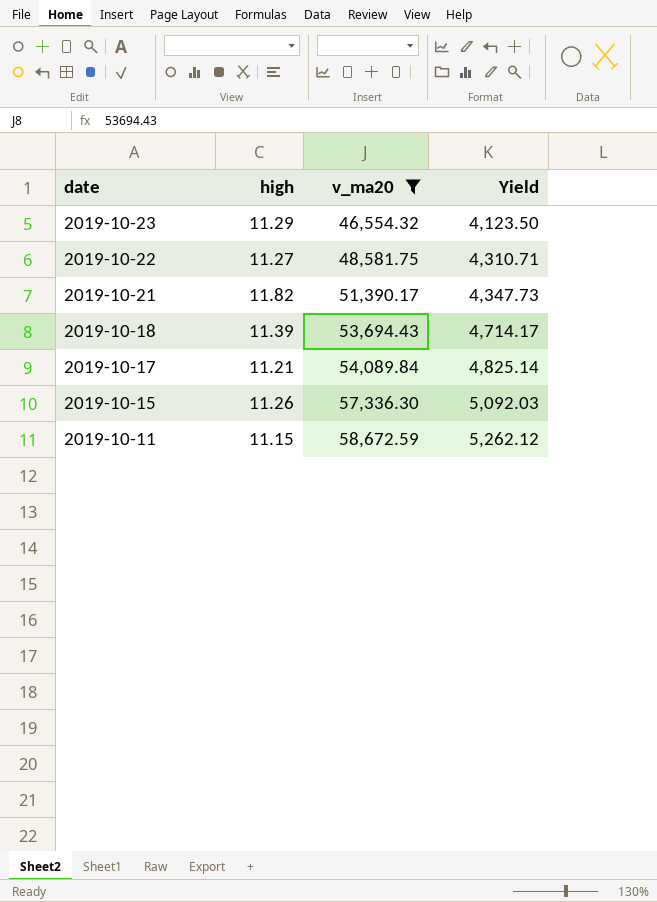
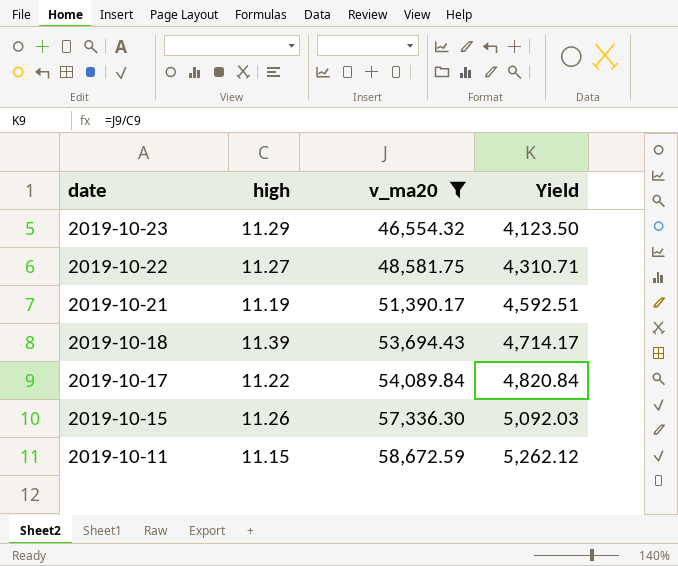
2019-10-21 | high: 11.82 -> 11.19
2019-10-21 | Yield: 4,347.73 -> 4,592.51
2019-10-17 | high: 11.21 -> 11.22
2019-10-17 | Yield: 4,825.14 -> 4,820.84

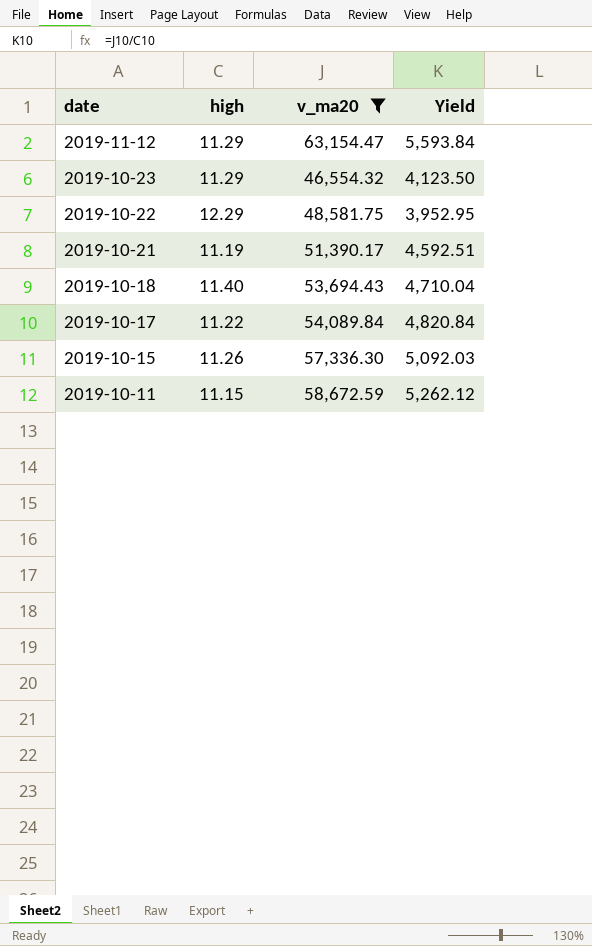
row 2019-11-12: none -> 11.29 | 63,154.47 | 5,593.84
2019-10-22 | high: 11.27 -> 12.29
2019-10-22 | Yield: 4,310.71 -> 3,952.95
2019-10-18 | high: 11.39 -> 11.40
2019-10-18 | Yield: 4,714.17 -> 4,710.04

